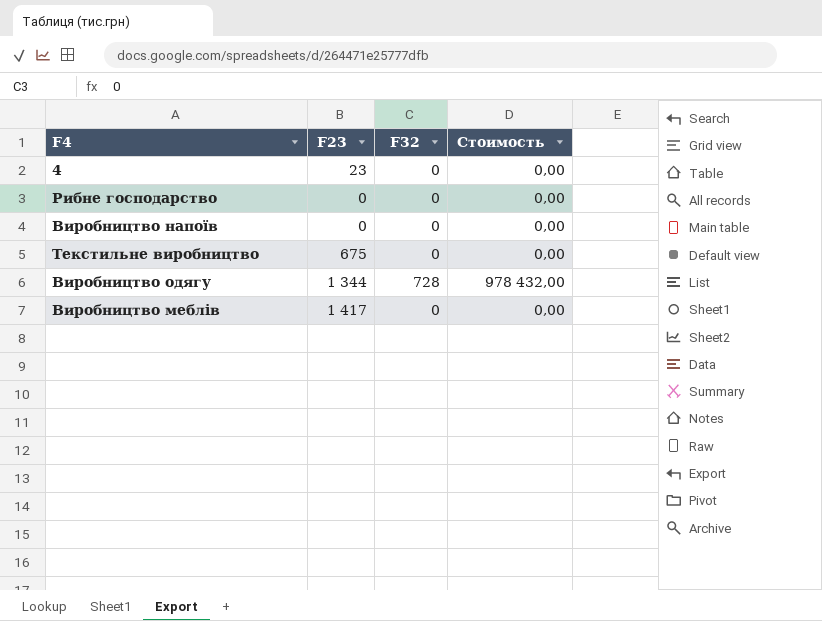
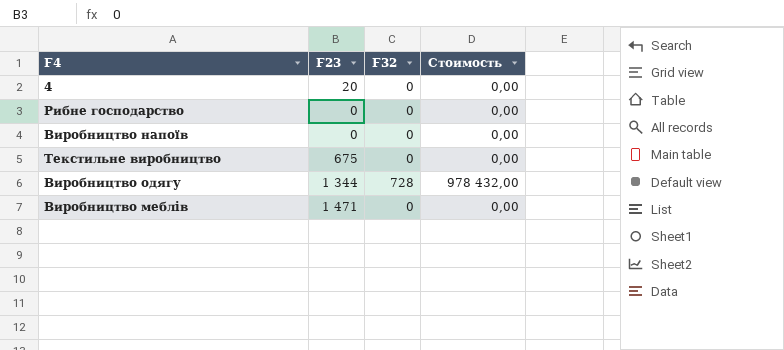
4 | F23: 23 -> 20
Виробництво меблів | F23: 1 417 -> 1 471

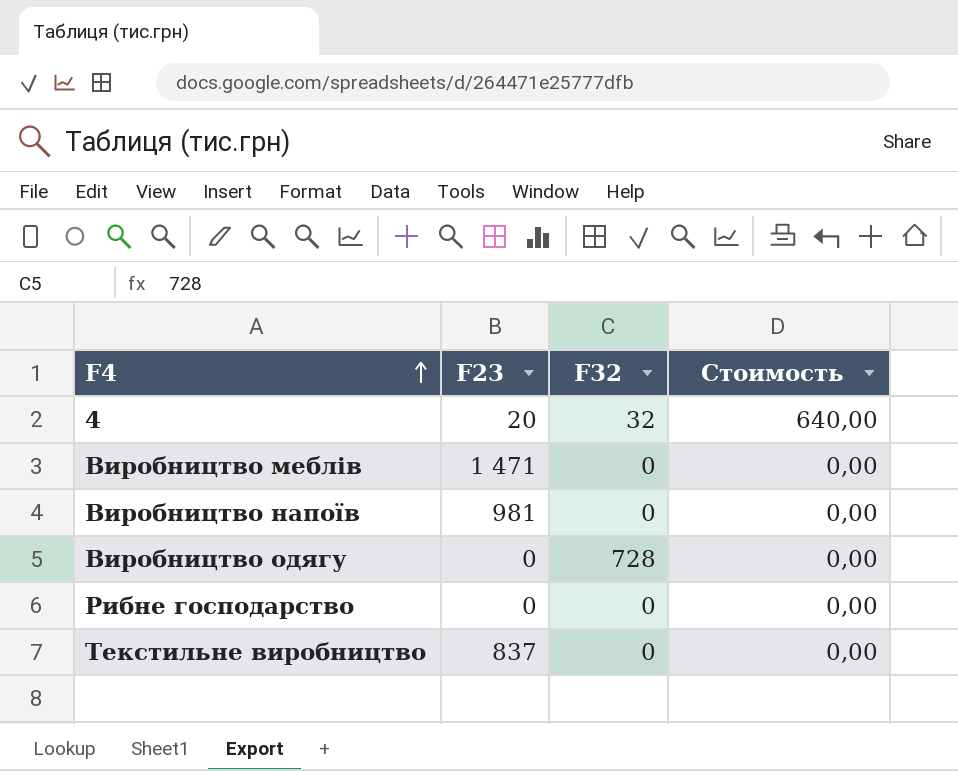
row order: none -> F4 ascending
4 | F32: 0 -> 32
4 | Стоимость: 0,00 -> 640,00
Виробництво напоїв | F23: 0 -> 981
Виробництво одягу | F23: 1 344 -> 0
Виробництво одягу | Стоимость: 978 432,00 -> 0,00
Текстильне виробництво | F23: 675 -> 837

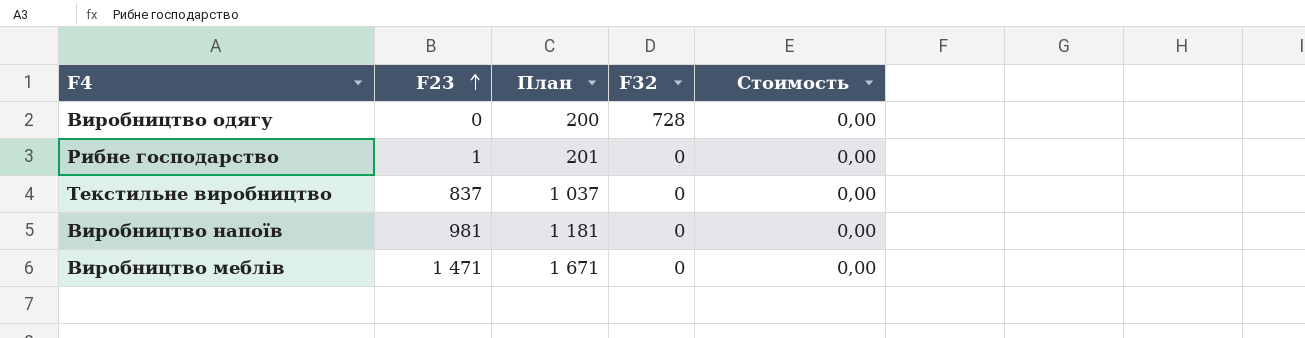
row order: F4 ascending -> F23 ascending
column План | formula: none -> [F23] + 200
row 4: 20 | 32 | 640,00 -> none
Рибне господарство | F23: 0 -> 1

